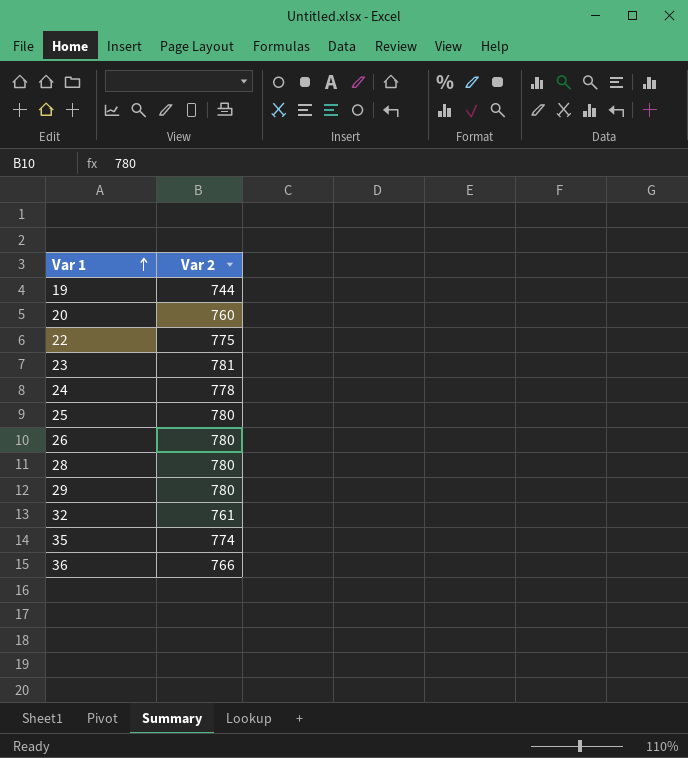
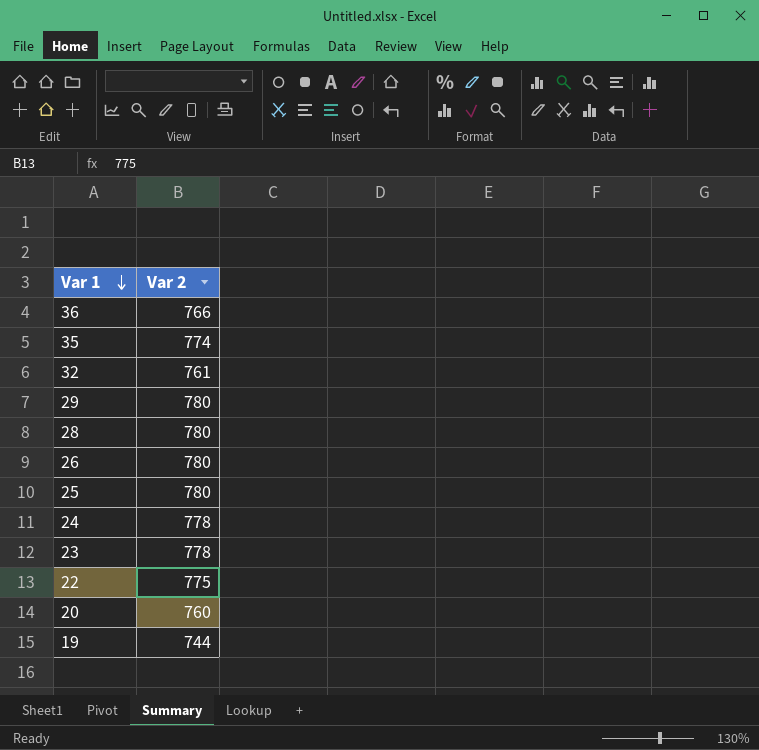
row order: Var 1 ascending -> Var 1 descending
23 | Var 2: 781 -> 778

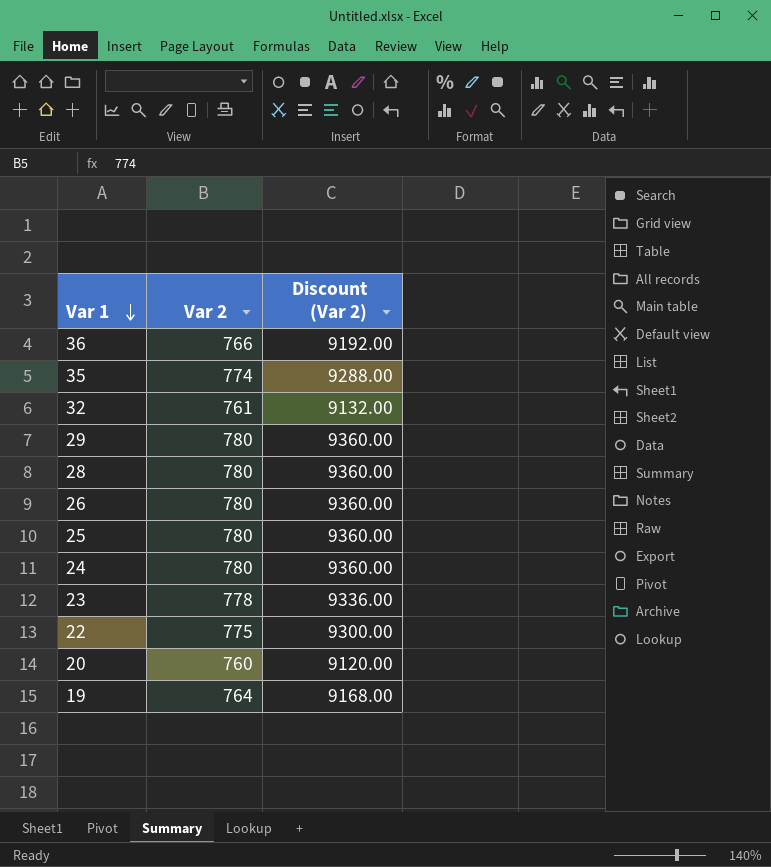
column Discount (Var 2) | formula: none -> [Var 2] * 12
24 | Var 2: 778 -> 780
19 | Var 2: 744 -> 764

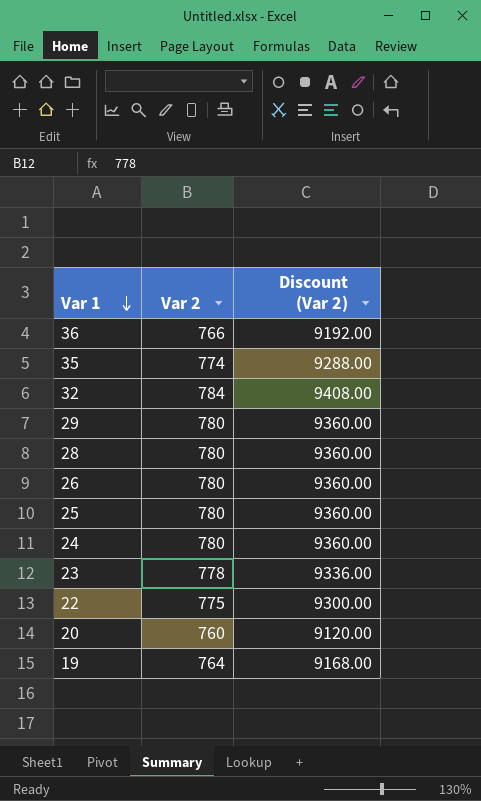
32 | Var 2: 761 -> 784
32 | Discount (Var 2): 9132.00 -> 9408.00

